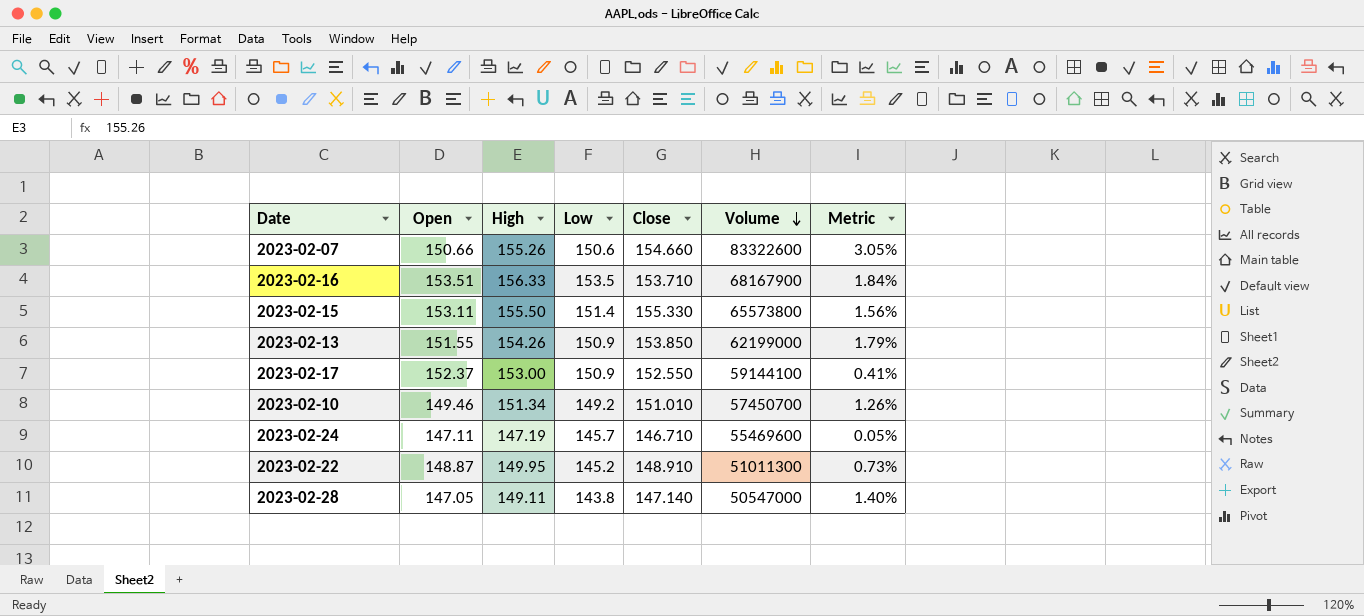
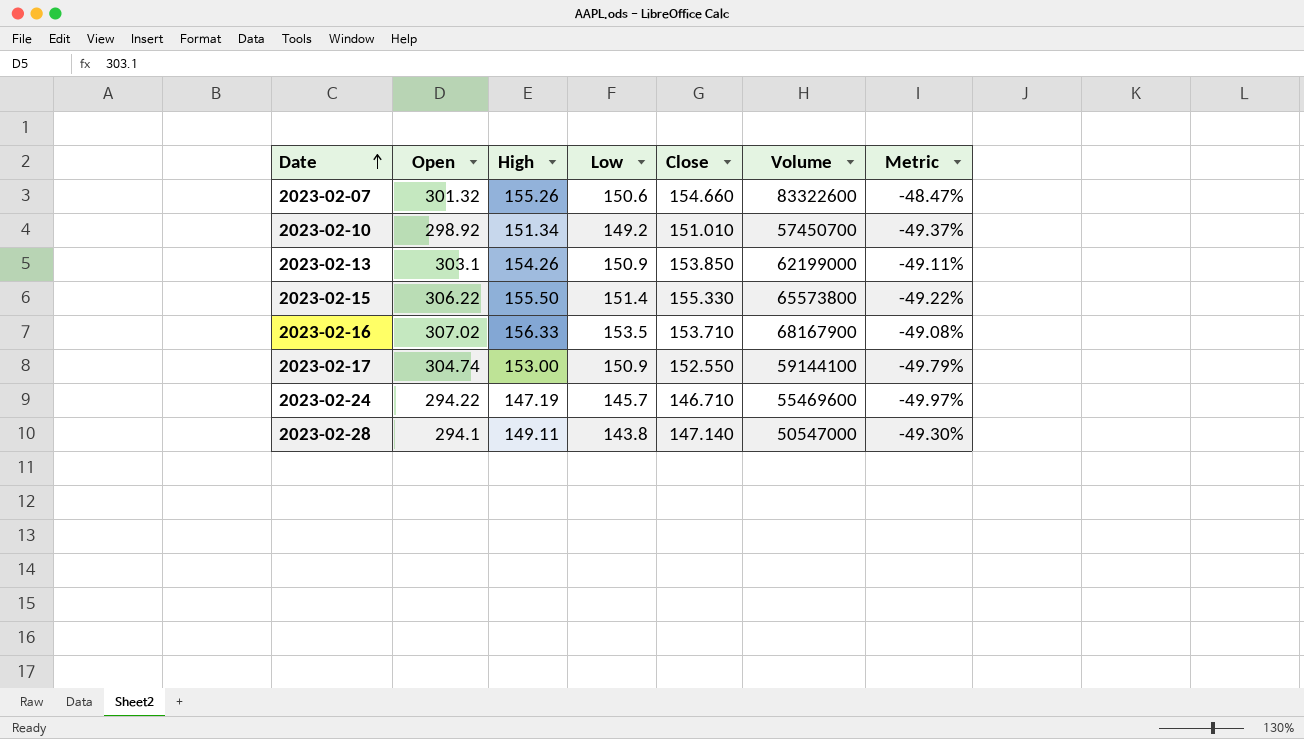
row order: Volume descending -> Date ascending
row 2023-02-22: 148.87 | 149.95 | 145.2 | 148.910 | 51011300 | 0.73% -> none
2023-02-07 | Open: 150.66 -> 301.32
2023-02-07 | Metric: 3.05% -> -48.47%
2023-02-10 | Open: 149.46 -> 298.92
2023-02-10 | Metric: 1.26% -> -49.37%
2023-02-13 | Open: 151.55 -> 303.1
2023-02-13 | Metric: 1.79% -> -49.11%
2023-02-15 | Open: 153.11 -> 306.22
2023-02-15 | Metric: 1.56% -> -49.22%
2023-02-16 | Open: 153.51 -> 307.02
2023-02-16 | Metric: 1.84% -> -49.08%
2023-02-17 | Open: 152.37 -> 304.74
2023-02-17 | Metric: 0.41% -> -49.79%
2023-02-24 | Open: 147.11 -> 294.22
2023-02-24 | Metric: 0.05% -> -49.97%
2023-02-28 | Open: 147.05 -> 294.1
2023-02-28 | Metric: 1.40% -> -49.30%

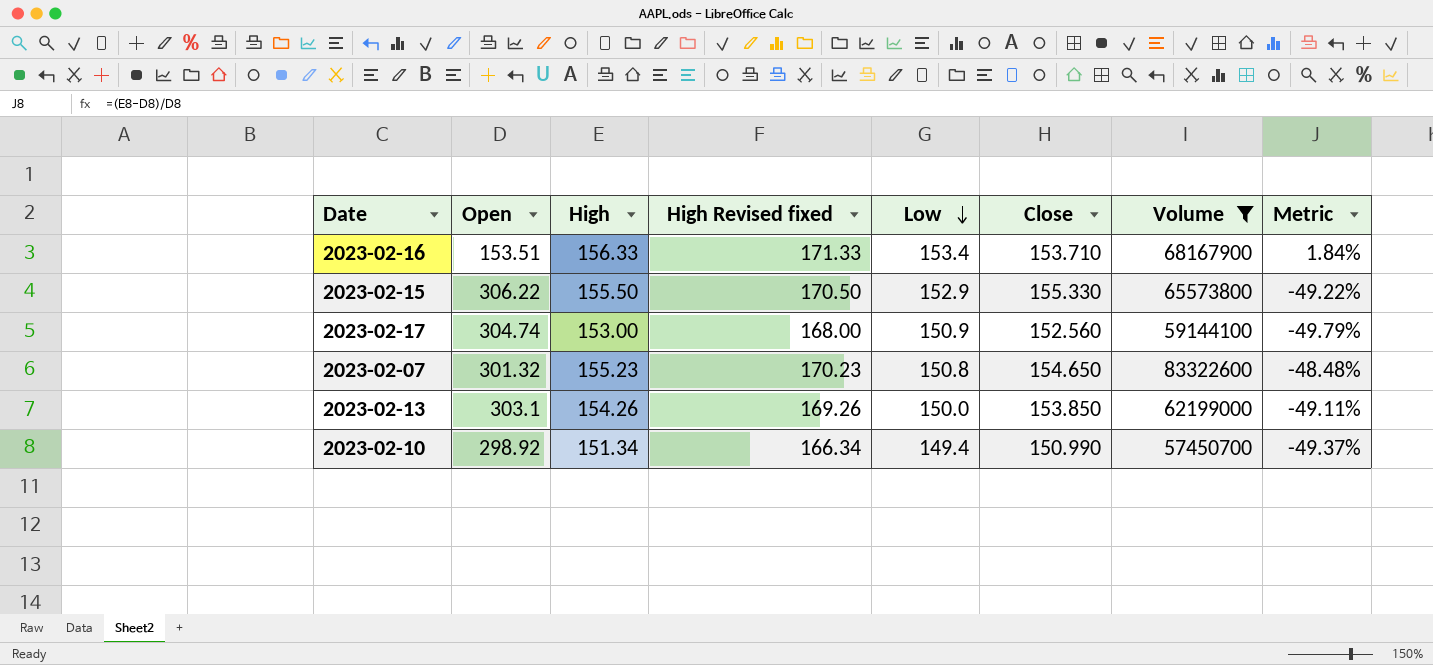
filter: none -> Volume >= 57450700
row order: Date ascending -> Low descending
column High Revised fixed | formula: none -> [High] + 15
2023-02-16 | Open: 307.02 -> 153.51
2023-02-16 | Low: 153.5 -> 153.4
2023-02-16 | Metric: -49.08% -> 1.84%
2023-02-15 | Low: 151.4 -> 152.9
2023-02-17 | Close: 152.550 -> 152.560
2023-02-07 | High: 155.26 -> 155.23
2023-02-07 | Low: 150.6 -> 150.8
2023-02-07 | Close: 154.660 -> 154.650
2023-02-07 | Metric: -48.47% -> -48.48%
2023-02-13 | Low: 150.9 -> 150.0
2023-02-10 | Low: 149.2 -> 149.4
2023-02-10 | Close: 151.010 -> 150.990

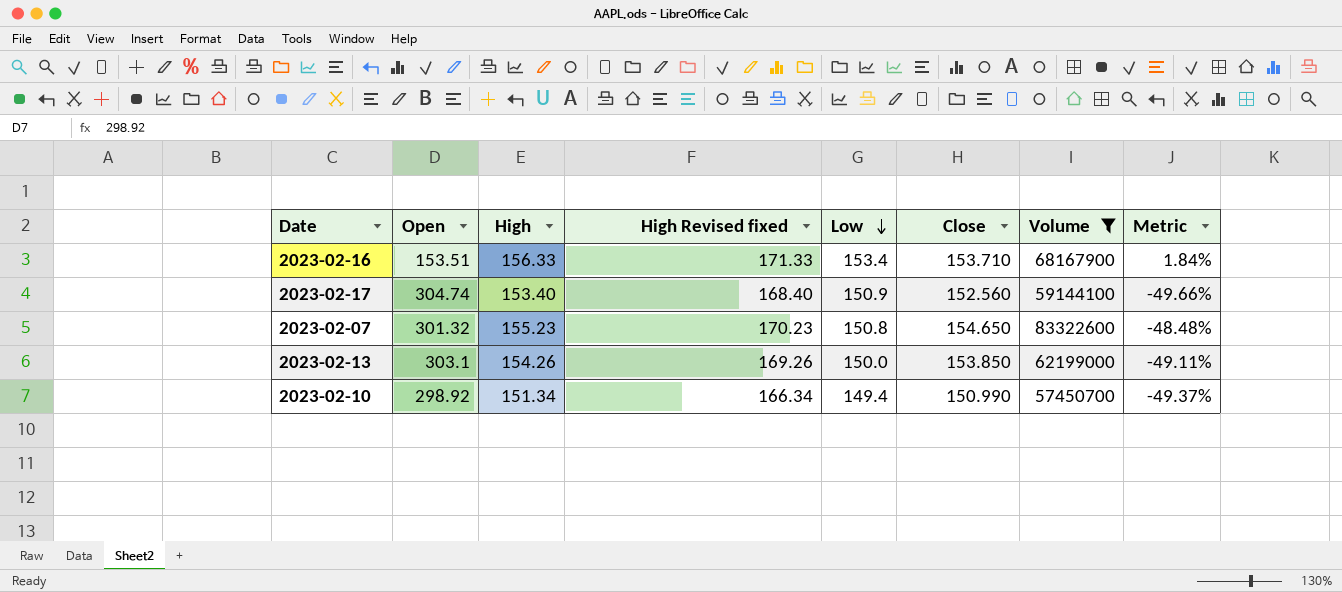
row 2023-02-15: 306.22 | 155.50 | 170.50 | 152.9 | 155.330 | 65573800 | -49.22% -> none
2023-02-17 | High: 153.00 -> 153.40
2023-02-17 | High Revised fixed: 168.00 -> 168.40
2023-02-17 | Metric: -49.79% -> -49.66%

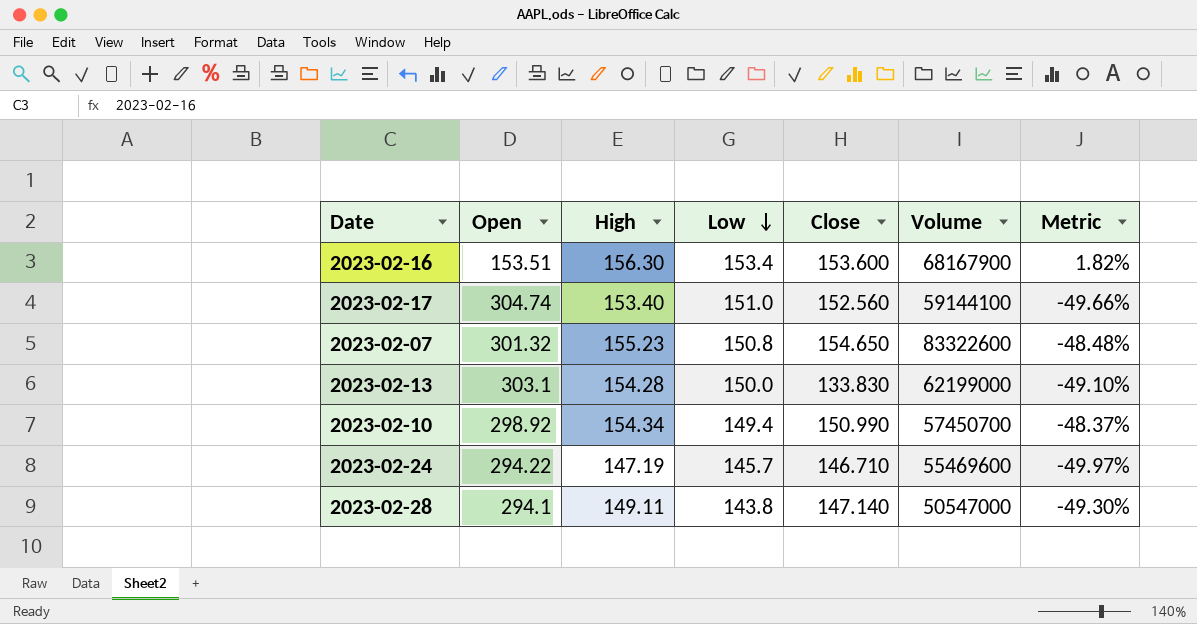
filter: Volume >= 57450700 -> none
column High Revised fixed | formula: [High] + 15 -> none
2023-02-16 | High: 156.33 -> 156.30
2023-02-16 | Close: 153.710 -> 153.600
2023-02-16 | Metric: 1.84% -> 1.82%
2023-02-17 | Low: 150.9 -> 151.0
2023-02-13 | High: 154.26 -> 154.28
2023-02-13 | Close: 153.850 -> 133.830
2023-02-13 | Metric: -49.11% -> -49.10%
2023-02-10 | High: 151.34 -> 154.34
2023-02-10 | Metric: -49.37% -> -48.37%

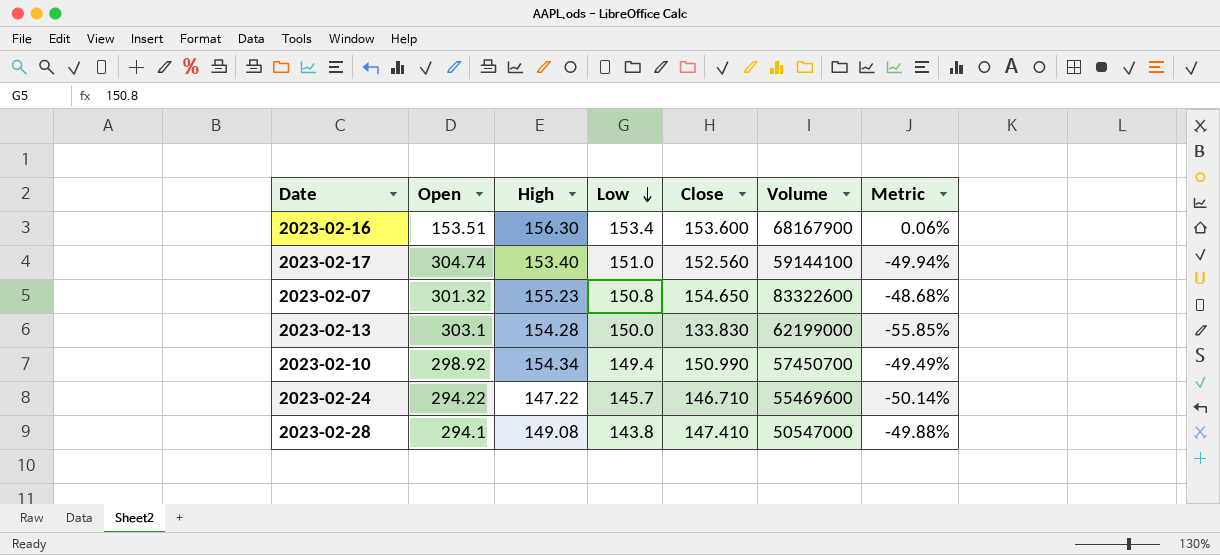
column Metric | formula: ([High] - [Open]) / [Open] -> ([Close] - [Open]) / [Open]
2023-02-24 | High: 147.19 -> 147.22
2023-02-28 | High: 149.11 -> 149.08
2023-02-28 | Close: 147.140 -> 147.410

